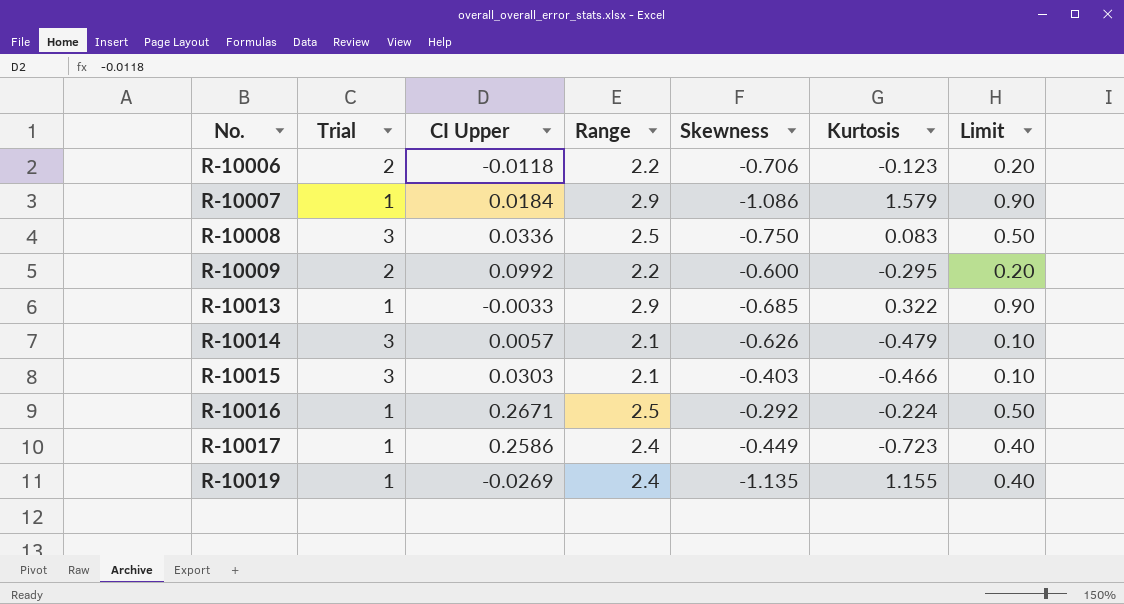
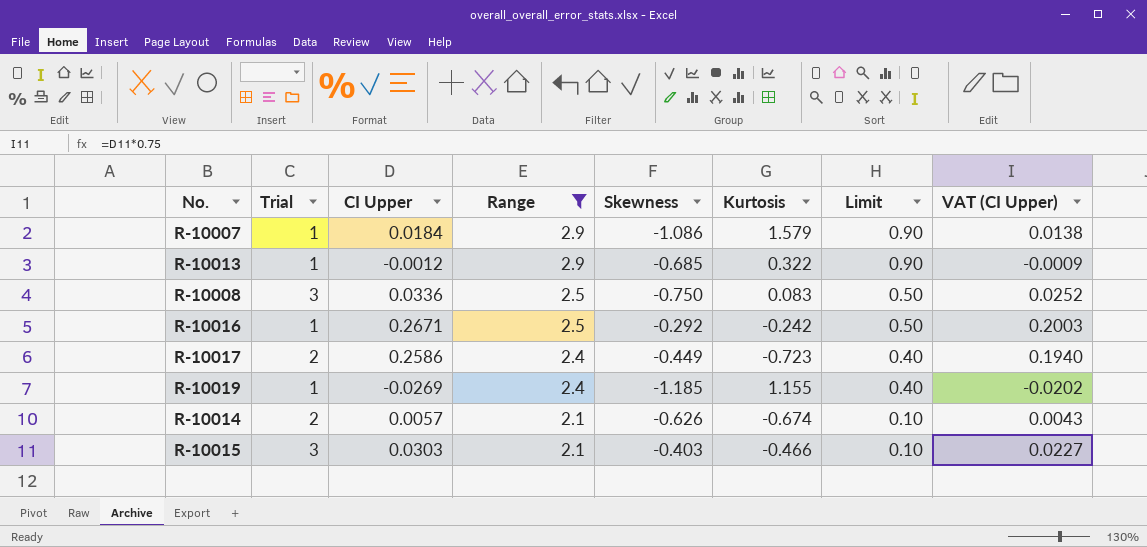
filter: none -> Range != 2.2
row order: No. ascending -> Range descending
column VAT (CI Upper) | formula: none -> [CI Upper] * 0.75
R-10013 | CI Upper: -0.0033 -> -0.0012
R-10016 | Kurtosis: -0.224 -> -0.242
R-10017 | Trial: 1 -> 2
R-10019 | Skewness: -1.135 -> -1.185
R-10014 | Trial: 3 -> 2
R-10014 | Kurtosis: -0.479 -> -0.674

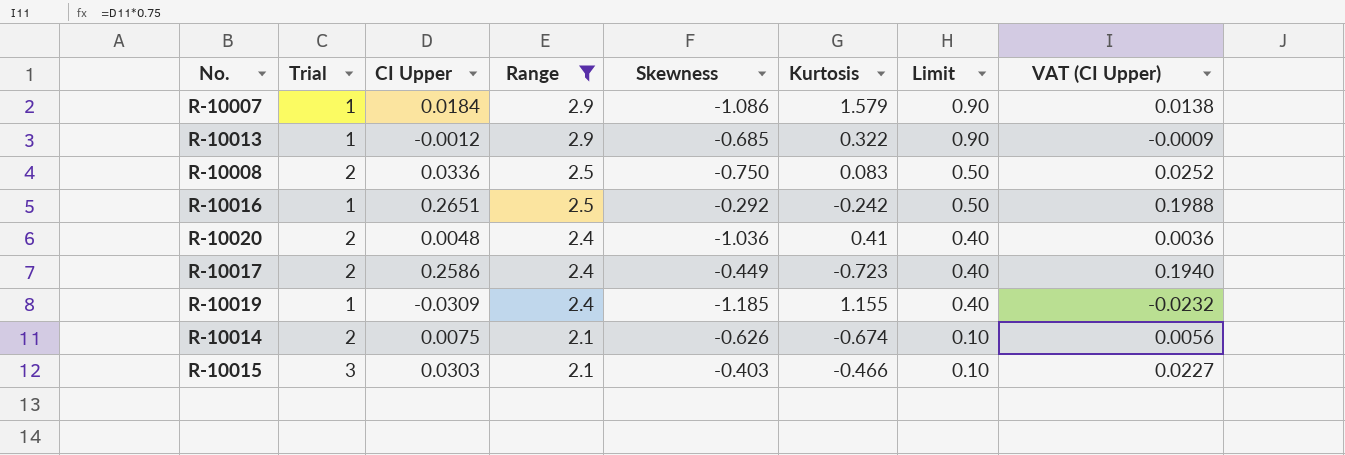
R-10008 | Trial: 3 -> 2
R-10016 | CI Upper: 0.2671 -> 0.2651
R-10016 | VAT (CI Upper): 0.2003 -> 0.1988
row R-10020: none -> 2 | 0.0048 | 2.4 | -1.036 | 0.41 | 0.40 | 0.0036
R-10019 | CI Upper: -0.0269 -> -0.0309
R-10019 | VAT (CI Upper): -0.0202 -> -0.0232
R-10014 | CI Upper: 0.0057 -> 0.0075
R-10014 | VAT (CI Upper): 0.0043 -> 0.0056

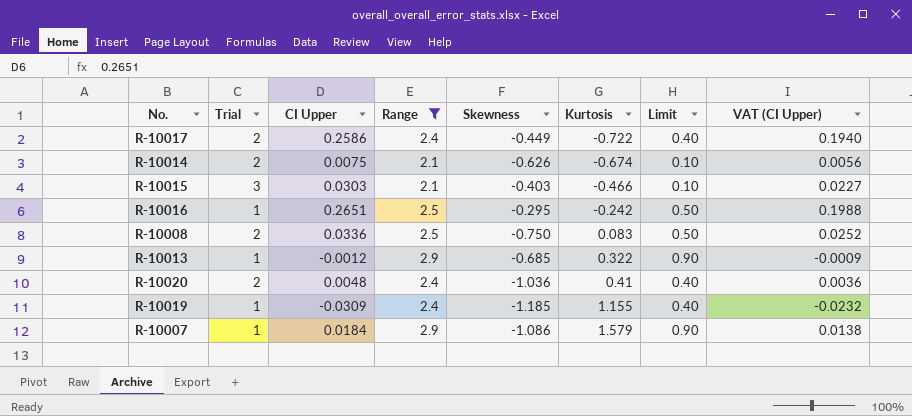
row order: Range descending -> Kurtosis ascending
R-10017 | Kurtosis: -0.723 -> -0.722
R-10016 | Skewness: -0.292 -> -0.295

